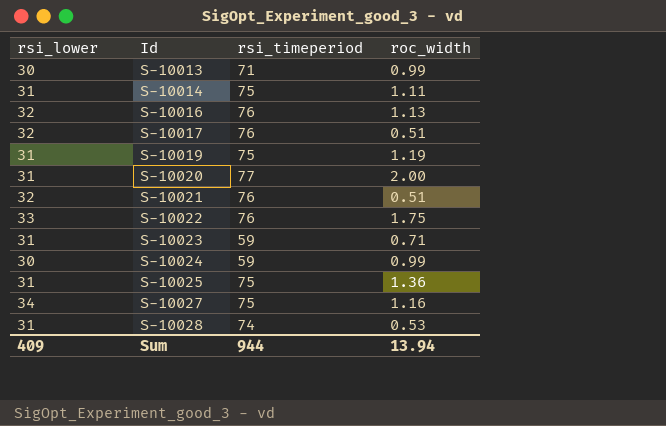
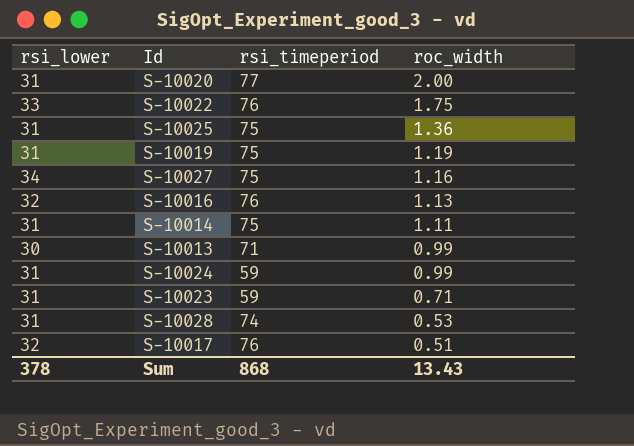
row order: Id ascending -> roc_width descending
row S-10021: 32 | 76 | 0.51 -> none
S-10024 | rsi_lower: 30 -> 31
Sum | rsi_lower: 409 -> 378
Sum | rsi_timeperiod: 944 -> 868
Sum | roc_width: 13.94 -> 13.43

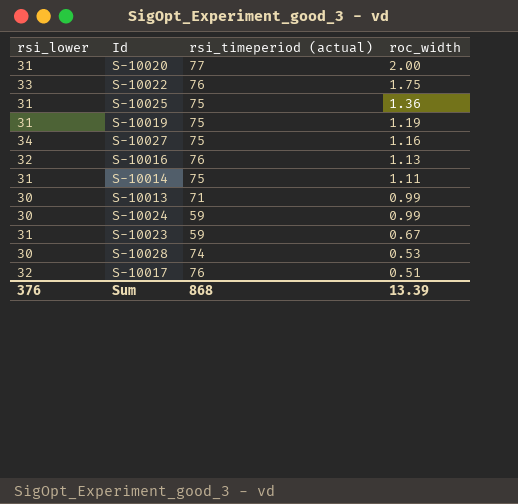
column name: rsi_timeperiod -> rsi_timeperiod (actual)
S-10024 | rsi_lower: 31 -> 30
S-10023 | roc_width: 0.71 -> 0.67
S-10028 | rsi_lower: 31 -> 30
Sum | rsi_lower: 378 -> 376
Sum | roc_width: 13.43 -> 13.39

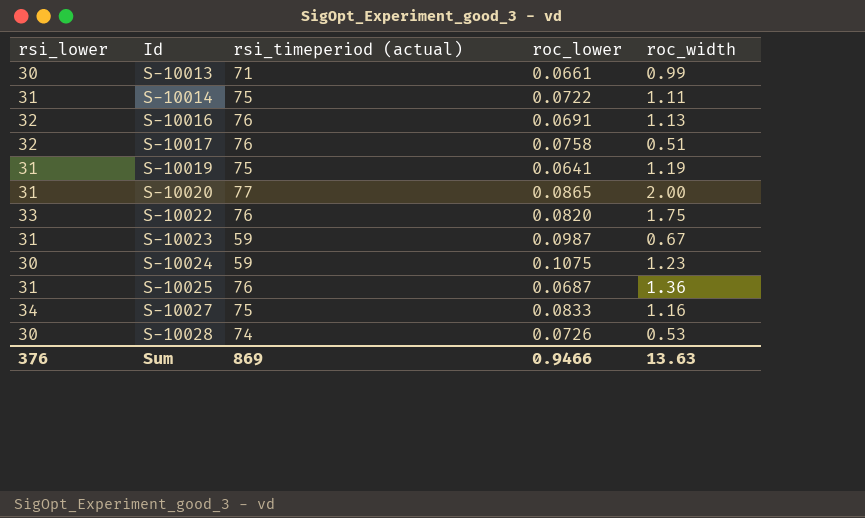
row order: roc_width descending -> Id ascending
column roc_lower | position: none -> 4
S-10024 | roc_width: 0.99 -> 1.23
S-10025 | rsi_timeperiod (actual): 75 -> 76
Sum | rsi_timeperiod (actual): 868 -> 869
Sum | roc_width: 13.39 -> 13.63

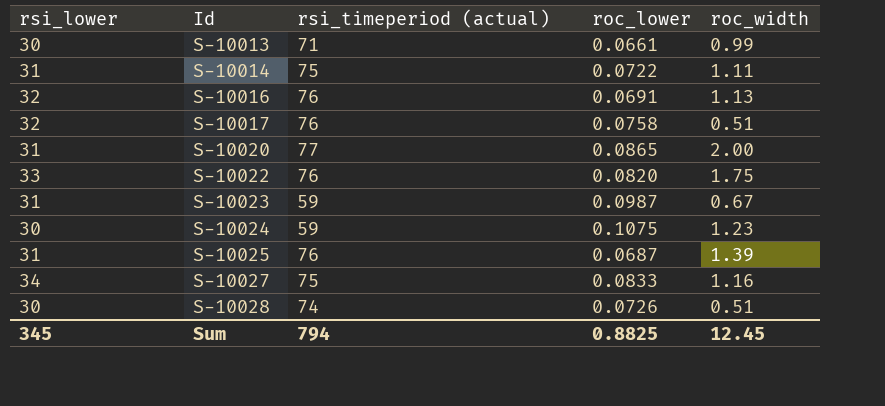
row S-10019: 31 | 75 | 0.0641 | 1.19 -> none
S-10025 | roc_width: 1.36 -> 1.39
S-10028 | roc_width: 0.53 -> 0.51
Sum | rsi_lower: 376 -> 345
Sum | rsi_timeperiod (actual): 869 -> 794
Sum | roc_lower: 0.9466 -> 0.8825
Sum | roc_width: 13.63 -> 12.45

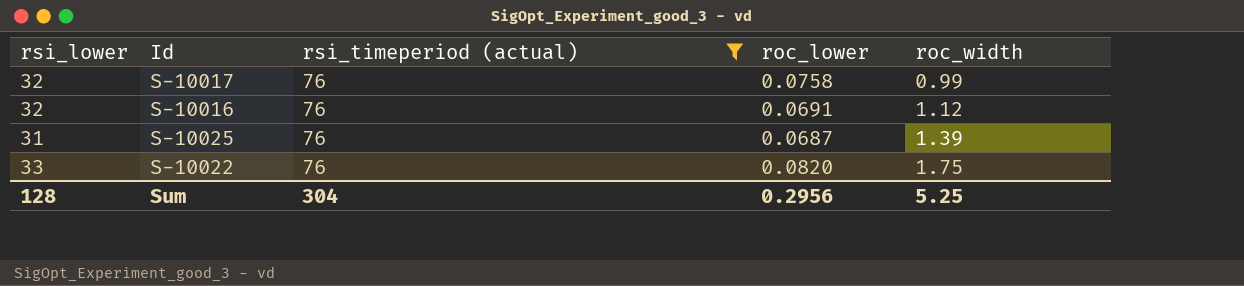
filter: none -> rsi_timeperiod (actual) = 76
row order: Id ascending -> roc_width ascending
S-10017 | roc_width: 0.51 -> 0.99
S-10016 | roc_width: 1.13 -> 1.12
Sum | rsi_lower: 345 -> 128
Sum | rsi_timeperiod (actual): 794 -> 304
Sum | roc_lower: 0.8825 -> 0.2956
Sum | roc_width: 12.45 -> 5.25

